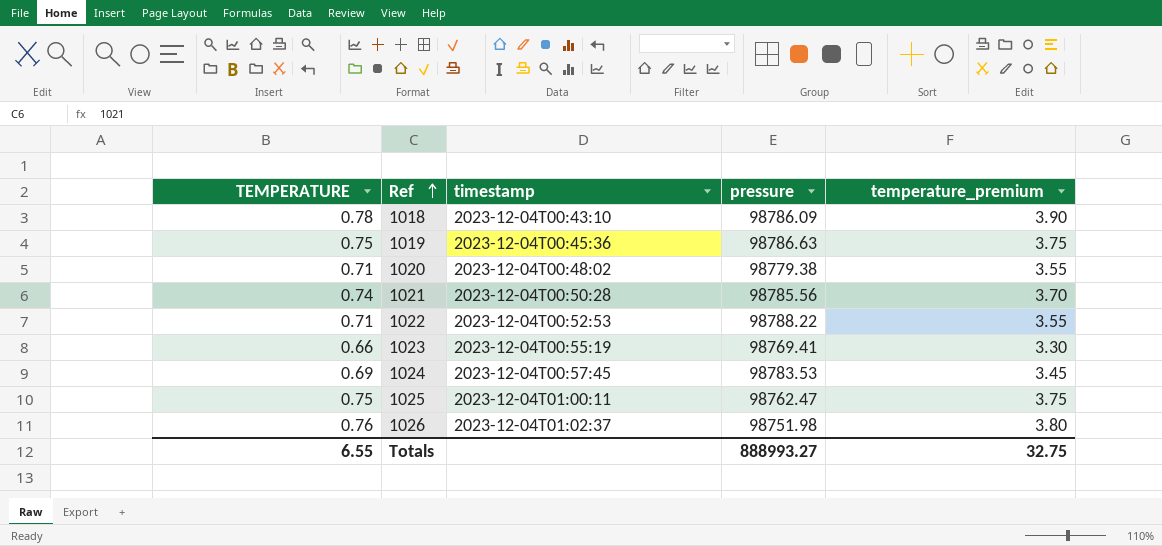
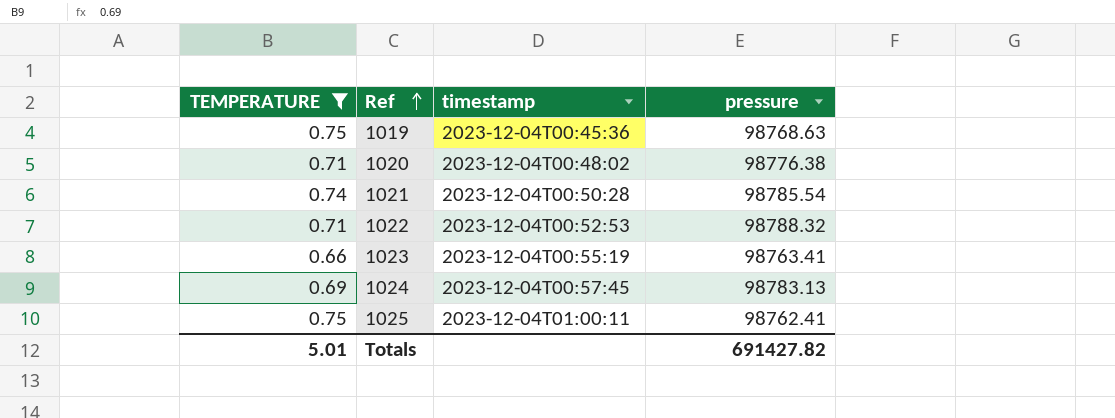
filter: none -> TEMPERATURE <= 0.75
column temperature_premium | formula: [TEMPERATURE] * 5 -> none
1019 | pressure: 98786.63 -> 98768.63
1020 | pressure: 98779.38 -> 98776.38
1021 | pressure: 98785.56 -> 98785.54
1022 | pressure: 98788.22 -> 98788.32
1023 | pressure: 98769.41 -> 98763.41
1024 | pressure: 98783.53 -> 98783.13
1025 | pressure: 98762.47 -> 98762.41
Totals | TEMPERATURE: 6.55 -> 5.01
Totals | pressure: 888993.27 -> 691427.82

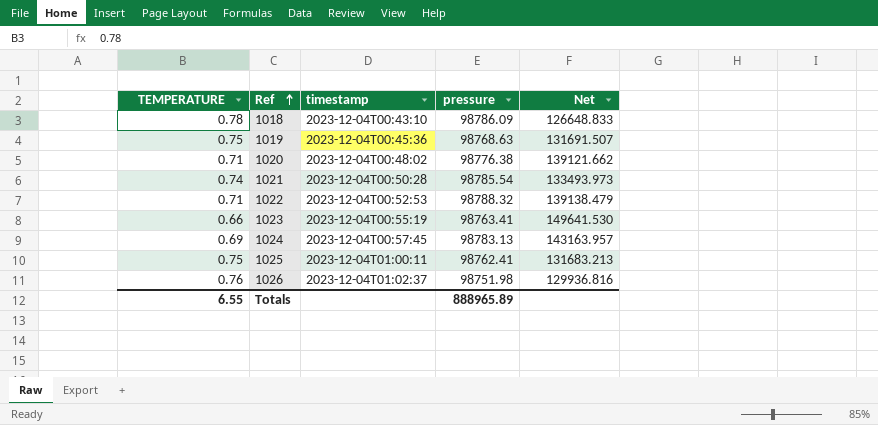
filter: TEMPERATURE <= 0.75 -> none
column Net | formula: none -> [pressure] / [TEMPERATURE]
Totals | TEMPERATURE: 5.01 -> 6.55
Totals | pressure: 691427.82 -> 888965.89

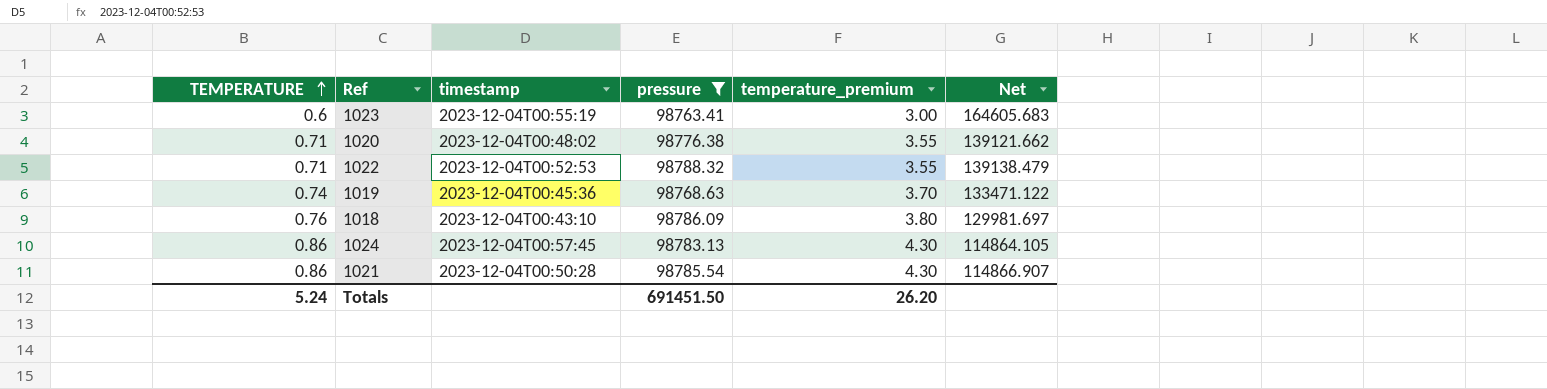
filter: none -> pressure >= 98763.41
row order: Ref ascending -> TEMPERATURE ascending
column temperature_premium | formula: none -> [TEMPERATURE] * 5
1023 | TEMPERATURE: 0.66 -> 0.6
1023 | Net: 149641.530 -> 164605.683
1019 | TEMPERATURE: 0.75 -> 0.74
1019 | Net: 131691.507 -> 133471.122
1018 | TEMPERATURE: 0.78 -> 0.76
1018 | Net: 126648.833 -> 129981.697
1024 | TEMPERATURE: 0.69 -> 0.86
1024 | Net: 143163.957 -> 114864.105
1021 | TEMPERATURE: 0.74 -> 0.86
1021 | Net: 133493.973 -> 114866.907
Totals | TEMPERATURE: 6.55 -> 5.24
Totals | pressure: 888965.89 -> 691451.50

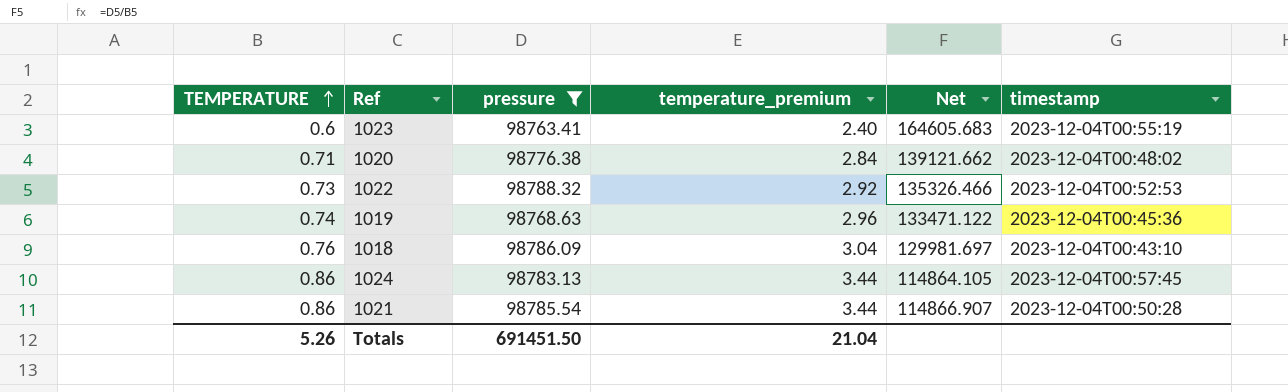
column temperature_premium | formula: [TEMPERATURE] * 5 -> [TEMPERATURE] * 4
column timestamp | position: 3 -> 6
1022 | TEMPERATURE: 0.71 -> 0.73
1022 | Net: 139138.479 -> 135326.466
Totals | TEMPERATURE: 5.24 -> 5.26
Totals | temperature_premium: 26.20 -> 21.04

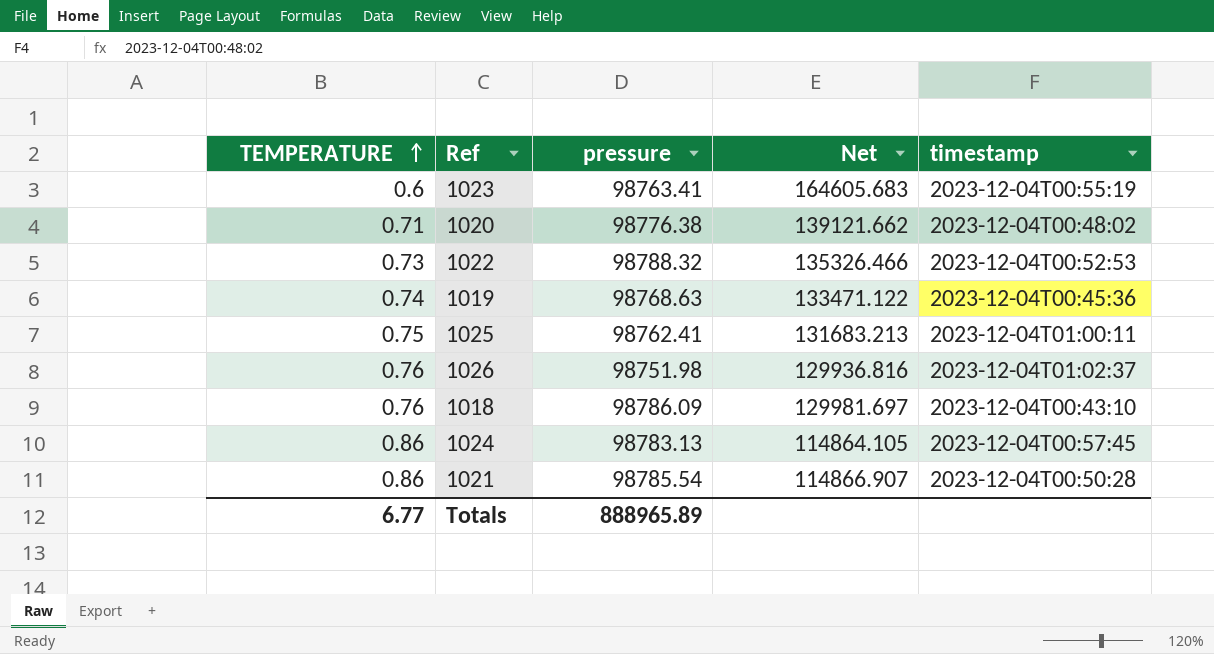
filter: pressure >= 98763.41 -> none
column temperature_premium | formula: [TEMPERATURE] * 4 -> none
Totals | TEMPERATURE: 5.26 -> 6.77
Totals | pressure: 691451.50 -> 888965.89

